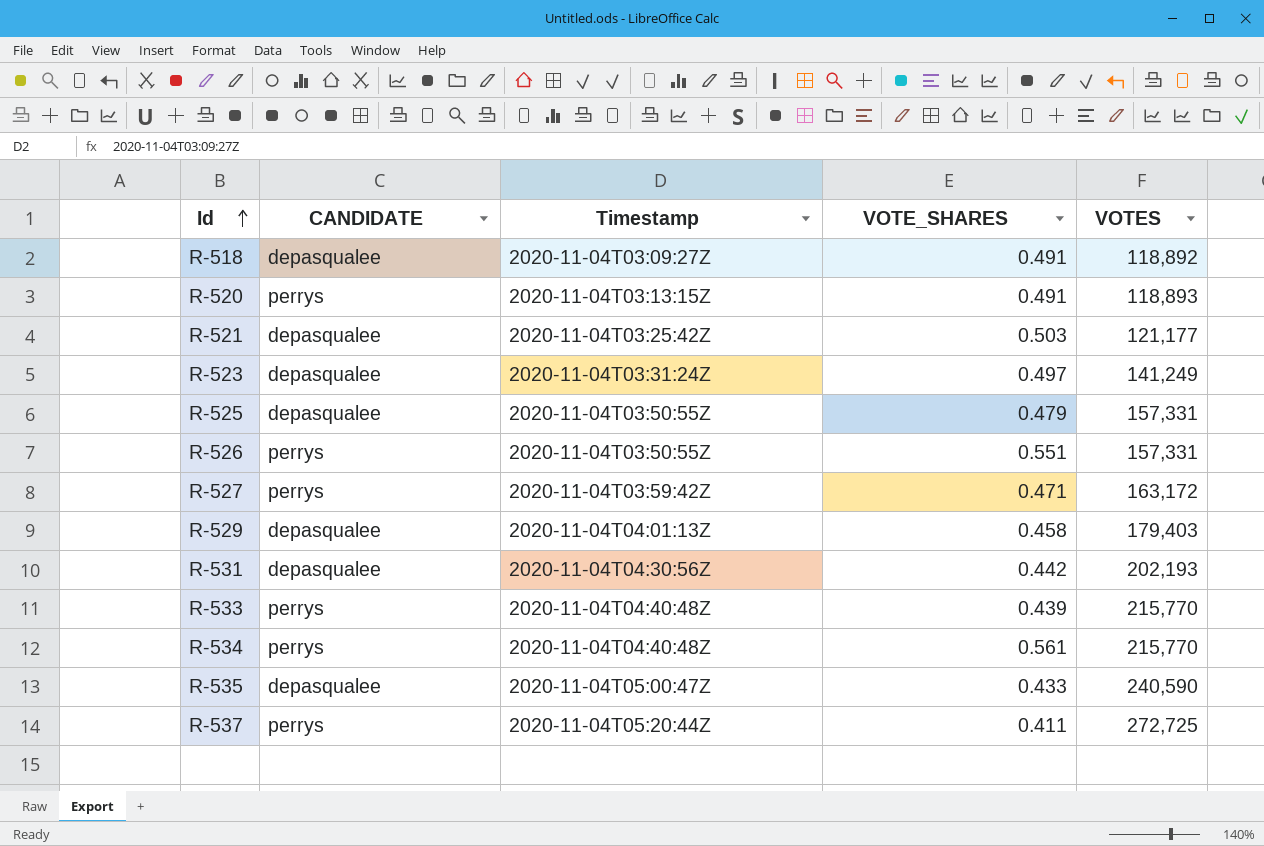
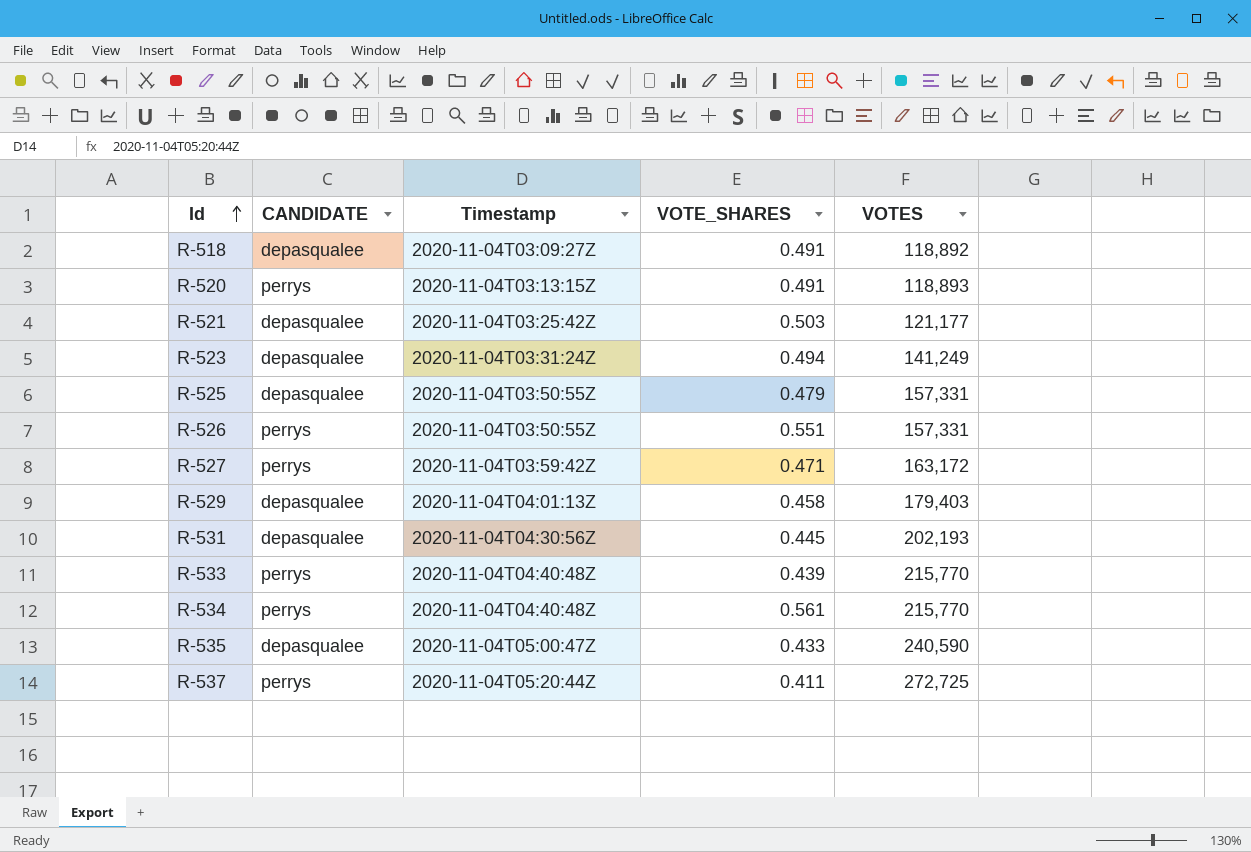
R-523 | VOTE_SHARES: 0.497 -> 0.494
R-531 | VOTE_SHARES: 0.442 -> 0.445

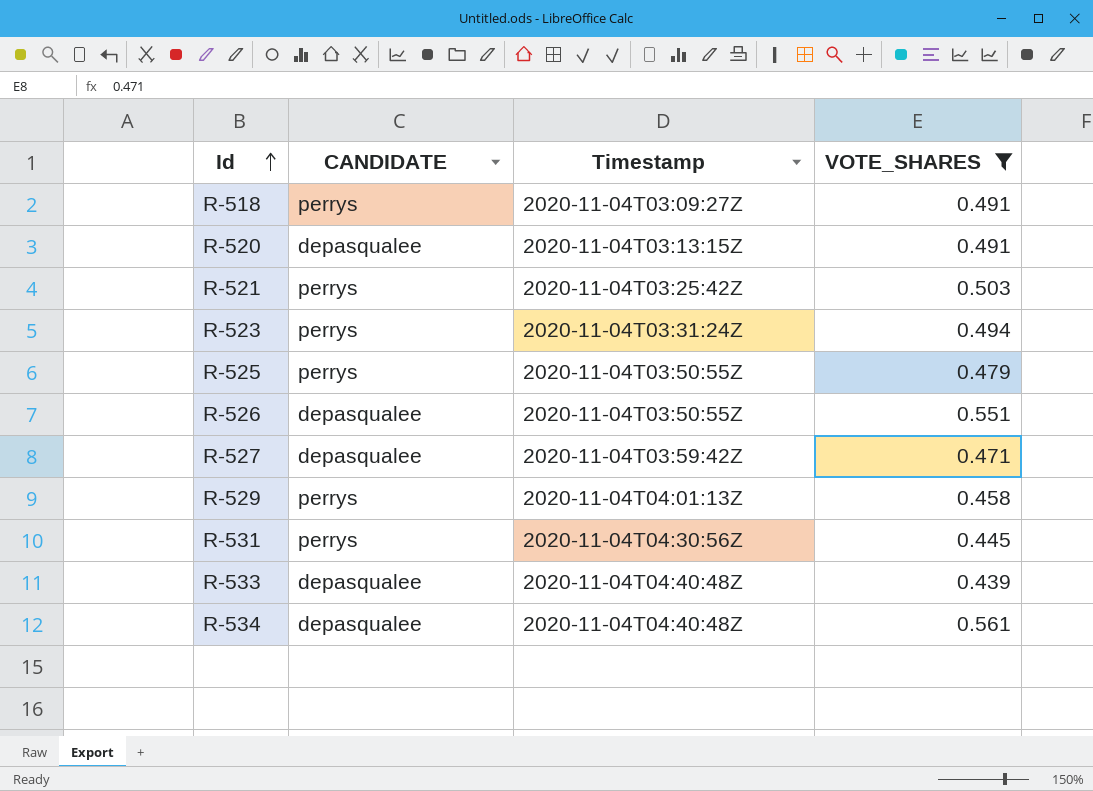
filter: none -> VOTE_SHARES >= 0.439
column VOTES | position: 5 -> none
R-518 | CANDIDATE: depasqualee -> perrys
R-520 | CANDIDATE: perrys -> depasqualee
R-521 | CANDIDATE: depasqualee -> perrys
R-523 | CANDIDATE: depasqualee -> perrys
R-525 | CANDIDATE: depasqualee -> perrys
R-526 | CANDIDATE: perrys -> depasqualee
R-527 | CANDIDATE: perrys -> depasqualee
R-529 | CANDIDATE: depasqualee -> perrys
R-531 | CANDIDATE: depasqualee -> perrys
R-533 | CANDIDATE: perrys -> depasqualee
R-534 | CANDIDATE: perrys -> depasqualee

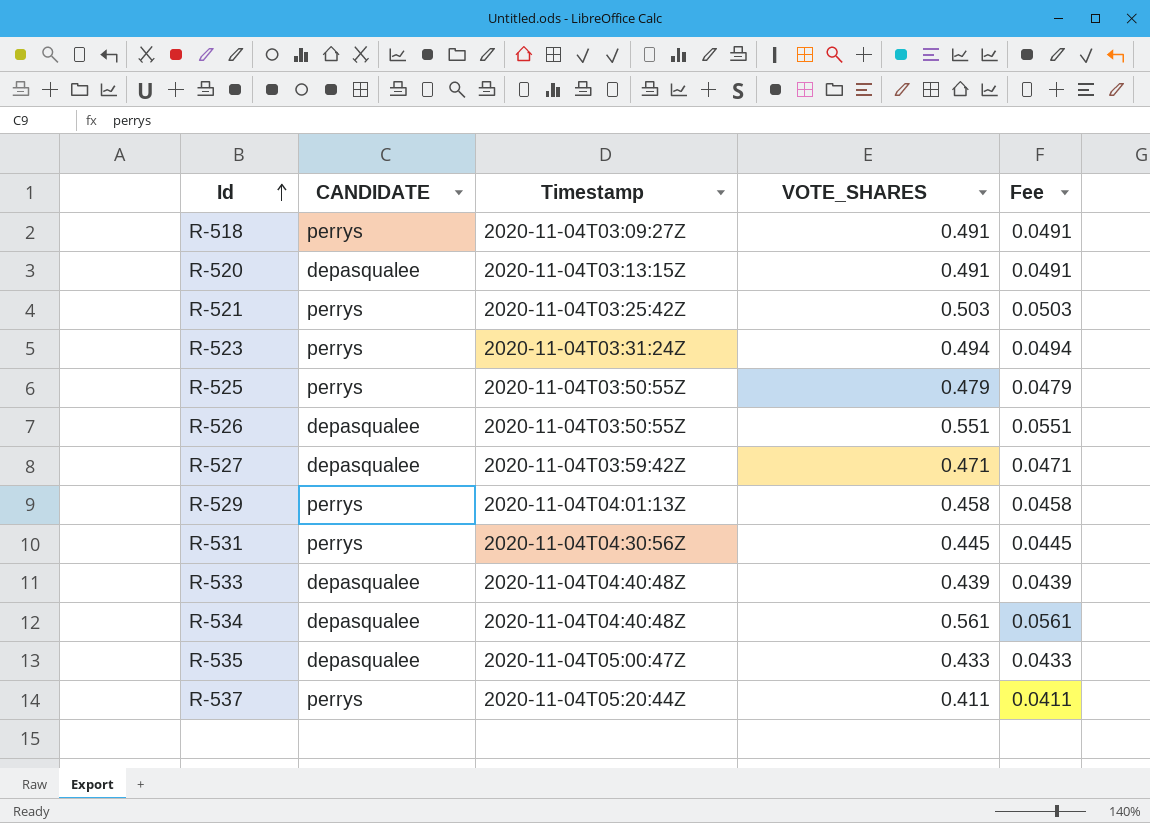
filter: VOTE_SHARES >= 0.439 -> none
column Fee | formula: none -> [VOTE_SHARES] * 0.1

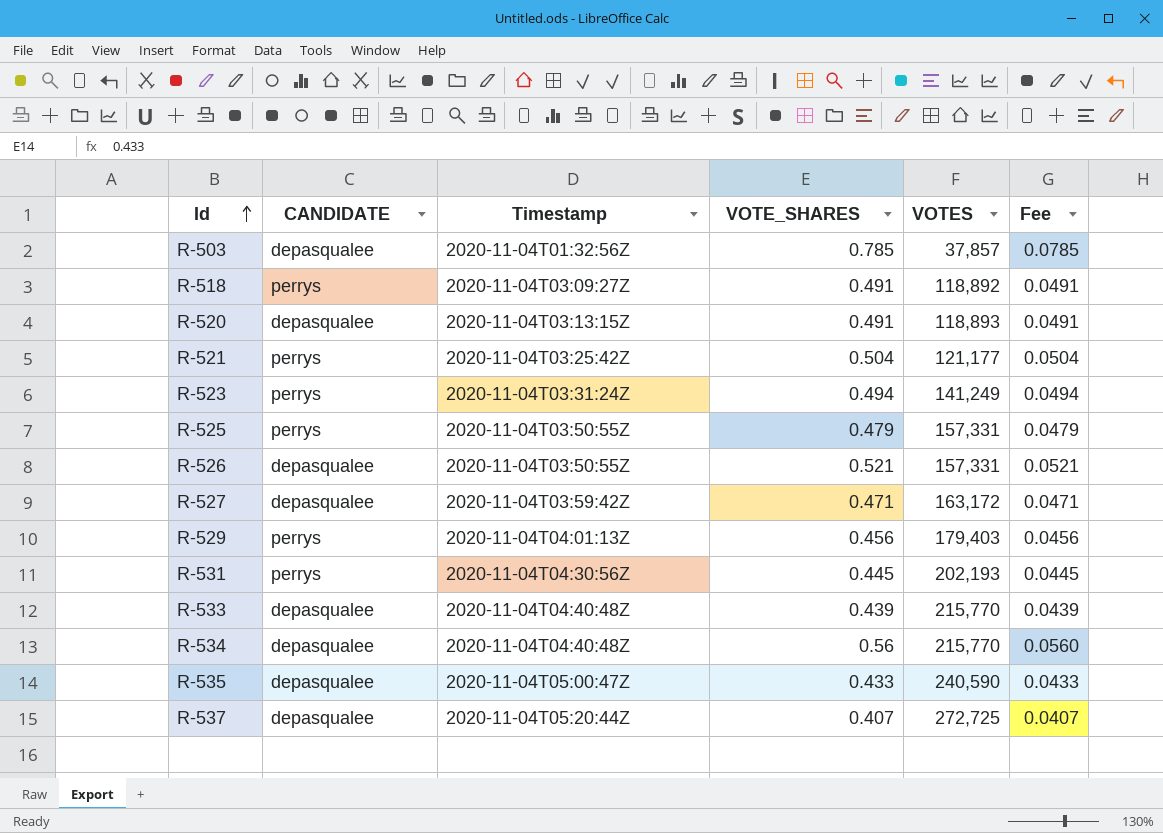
column VOTES | position: none -> 5
row R-503: none -> depasqualee | 2020-11-04T01:32:56Z | 0.785 | 37,857 | 0.0785
R-521 | VOTE_SHARES: 0.503 -> 0.504
R-521 | Fee: 0.0503 -> 0.0504
R-526 | VOTE_SHARES: 0.551 -> 0.521
R-526 | Fee: 0.0551 -> 0.0521
R-529 | VOTE_SHARES: 0.458 -> 0.456
R-529 | Fee: 0.0458 -> 0.0456
R-534 | VOTE_SHARES: 0.561 -> 0.56
R-534 | Fee: 0.0561 -> 0.0560
R-537 | CANDIDATE: perrys -> depasqualee
R-537 | VOTE_SHARES: 0.411 -> 0.407
R-537 | Fee: 0.0411 -> 0.0407

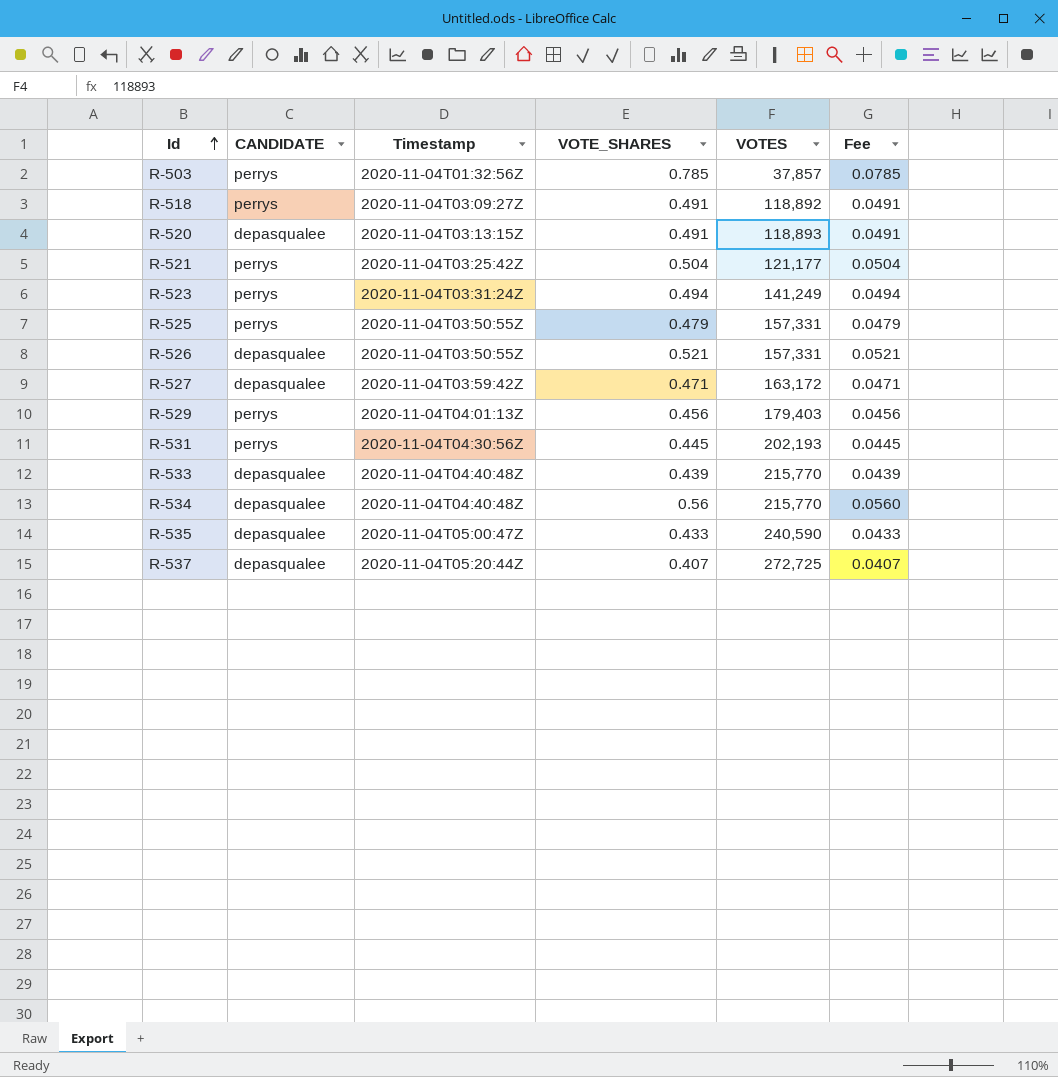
R-503 | CANDIDATE: depasqualee -> perrys

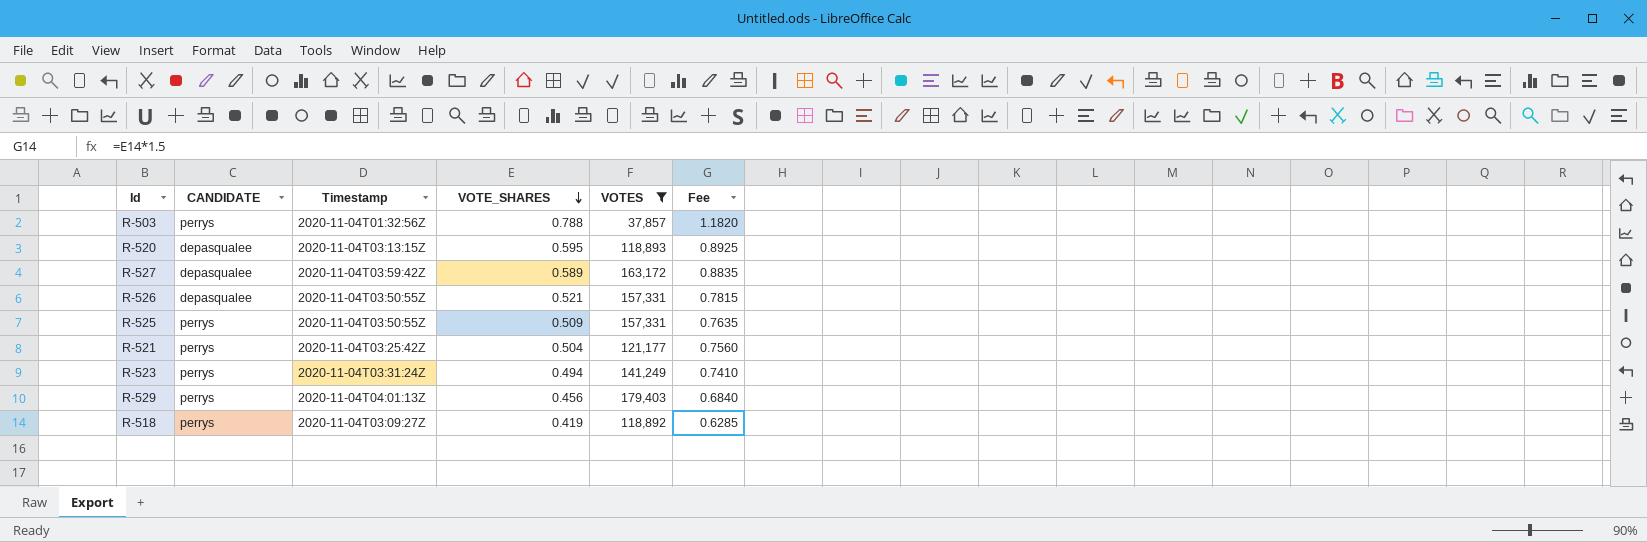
filter: none -> VOTES <= 179,403
row order: Id ascending -> VOTE_SHARES descending
column Fee | formula: [VOTE_SHARES] * 0.1 -> [VOTE_SHARES] * 1.5
R-503 | VOTE_SHARES: 0.785 -> 0.788
R-520 | VOTE_SHARES: 0.491 -> 0.595
R-527 | VOTE_SHARES: 0.471 -> 0.589
R-525 | VOTE_SHARES: 0.479 -> 0.509
R-518 | VOTE_SHARES: 0.491 -> 0.419

